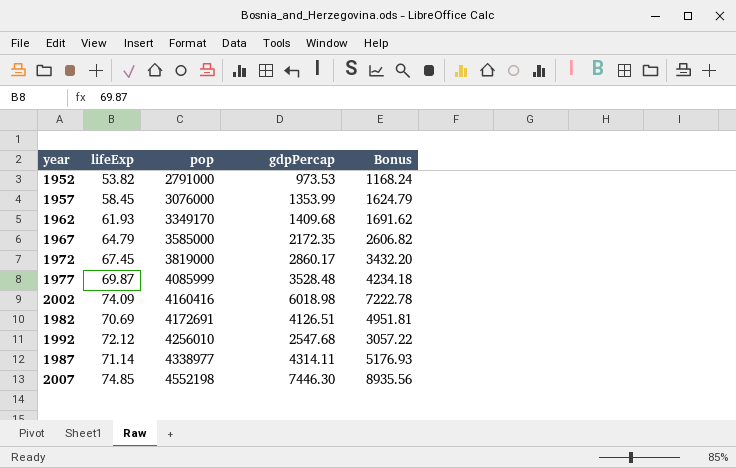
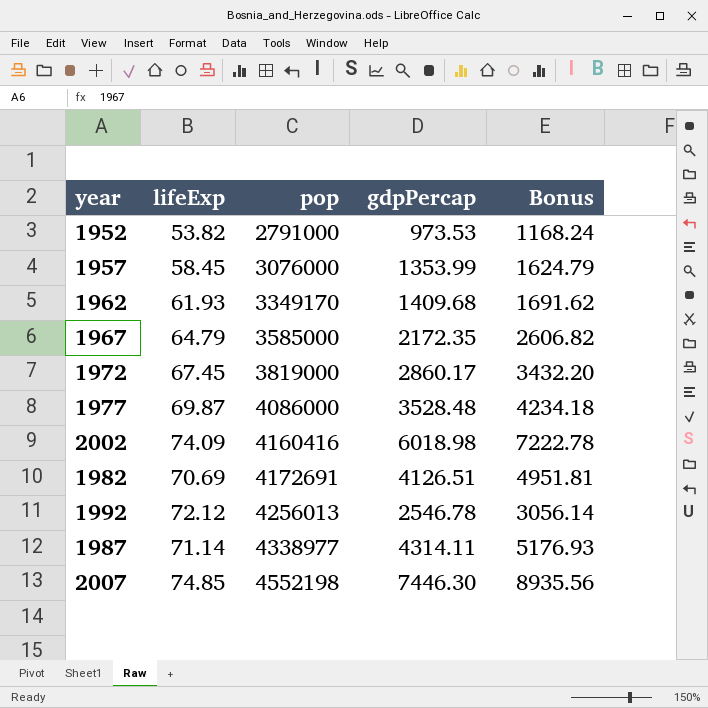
1977 | pop: 4085999 -> 4086000
1992 | pop: 4256010 -> 4256013
1992 | gdpPercap: 2547.68 -> 2546.78
1992 | Bonus: 3057.22 -> 3056.14

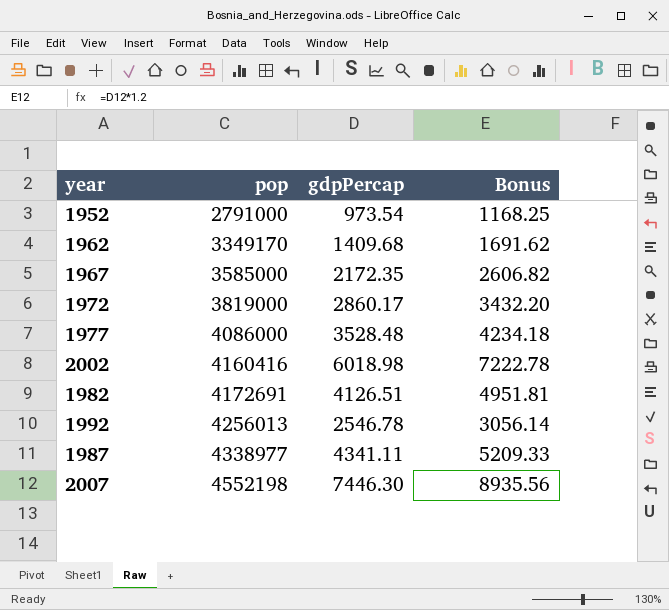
column lifeExp | position: 2 -> none
row 1957: 58.45 | 3076000 | 1353.99 | 1624.79 -> none
1952 | gdpPercap: 973.53 -> 973.54
1952 | Bonus: 1168.24 -> 1168.25
1987 | gdpPercap: 4314.11 -> 4341.11
1987 | Bonus: 5176.93 -> 5209.33

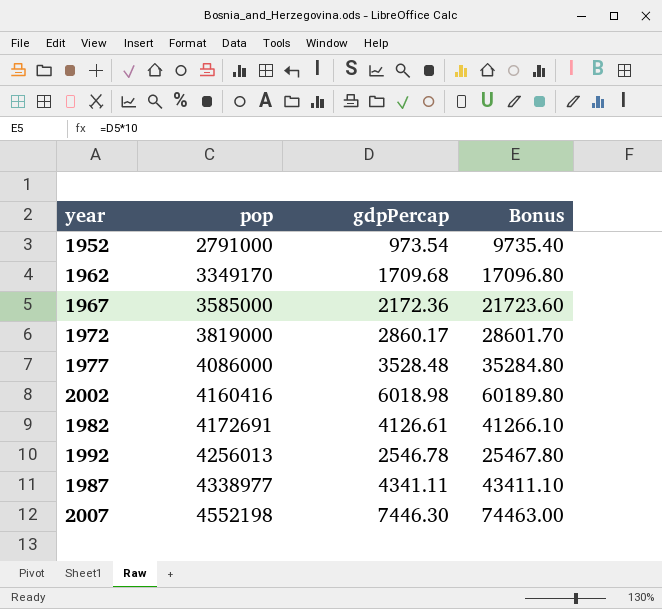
column Bonus | formula: [gdpPercap] * 1.2 -> [gdpPercap] * 10
1962 | gdpPercap: 1409.68 -> 1709.68
1967 | gdpPercap: 2172.35 -> 2172.36
1982 | gdpPercap: 4126.51 -> 4126.61

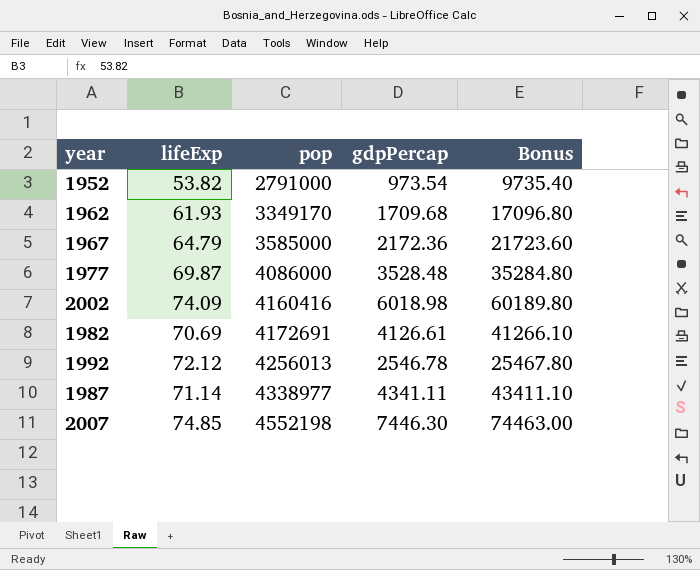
column lifeExp | position: none -> 2
row 1972: 3819000 | 2860.17 | 28601.70 -> none

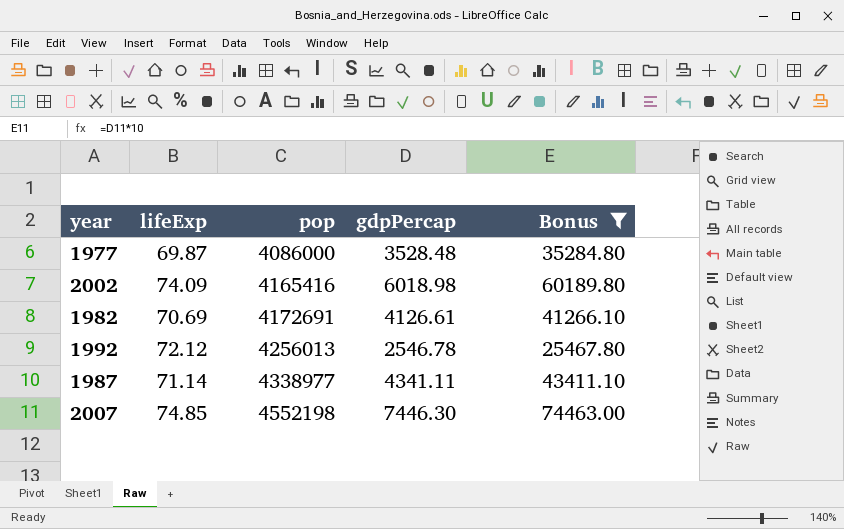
filter: none -> Bonus >= 25467.80
2002 | pop: 4160416 -> 4165416

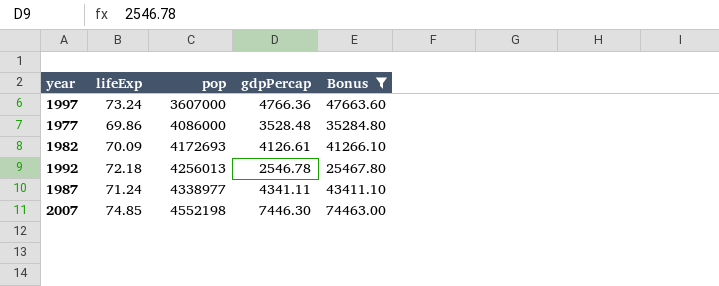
row 2002: 74.09 | 4165416 | 6018.98 | 60189.80 -> none
row 1997: none -> 73.24 | 3607000 | 4766.36 | 47663.60
1977 | lifeExp: 69.87 -> 69.86
1982 | lifeExp: 70.69 -> 70.09
1982 | pop: 4172691 -> 4172693
1992 | lifeExp: 72.12 -> 72.18
1987 | lifeExp: 71.14 -> 71.24

